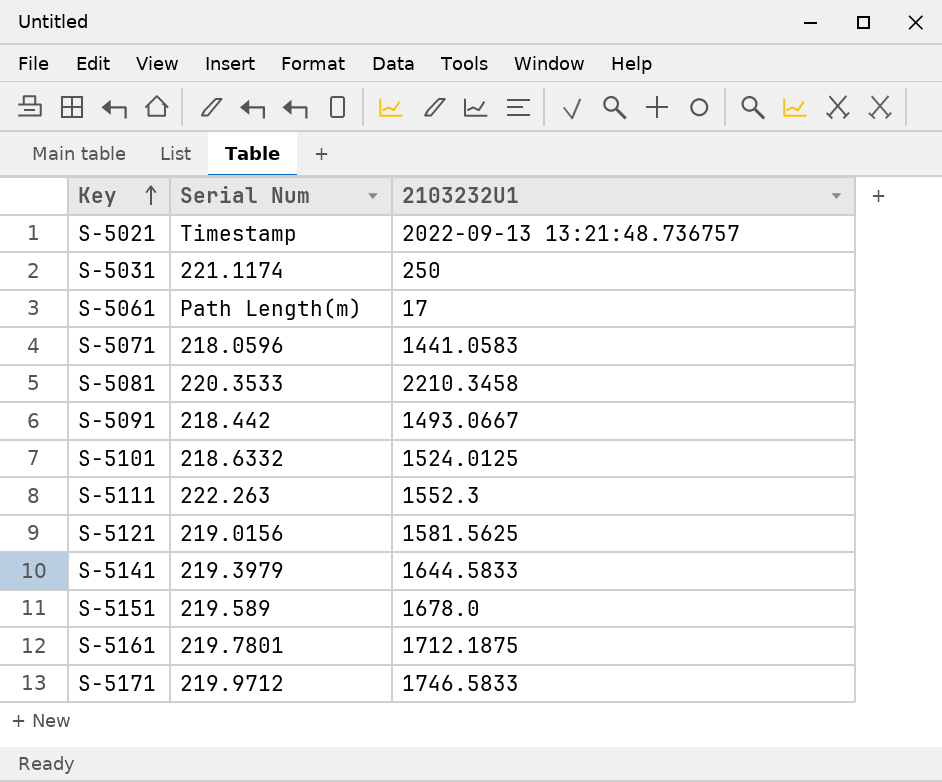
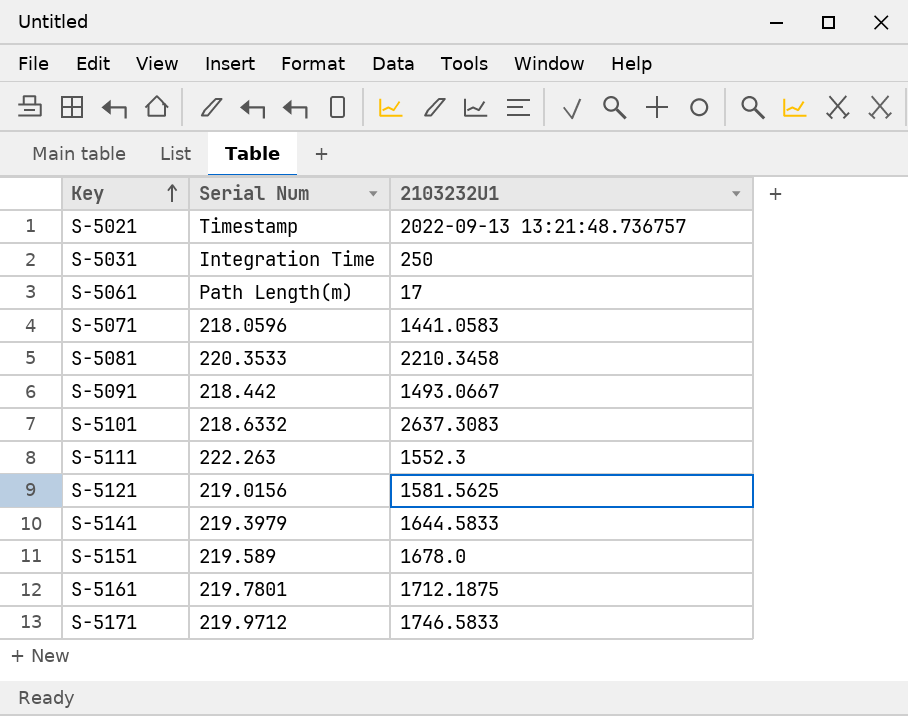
S-5031 | Serial Num: 221.1174 -> Integration Time
S-5101 | 2103232U1: 1524.0125 -> 2637.3083

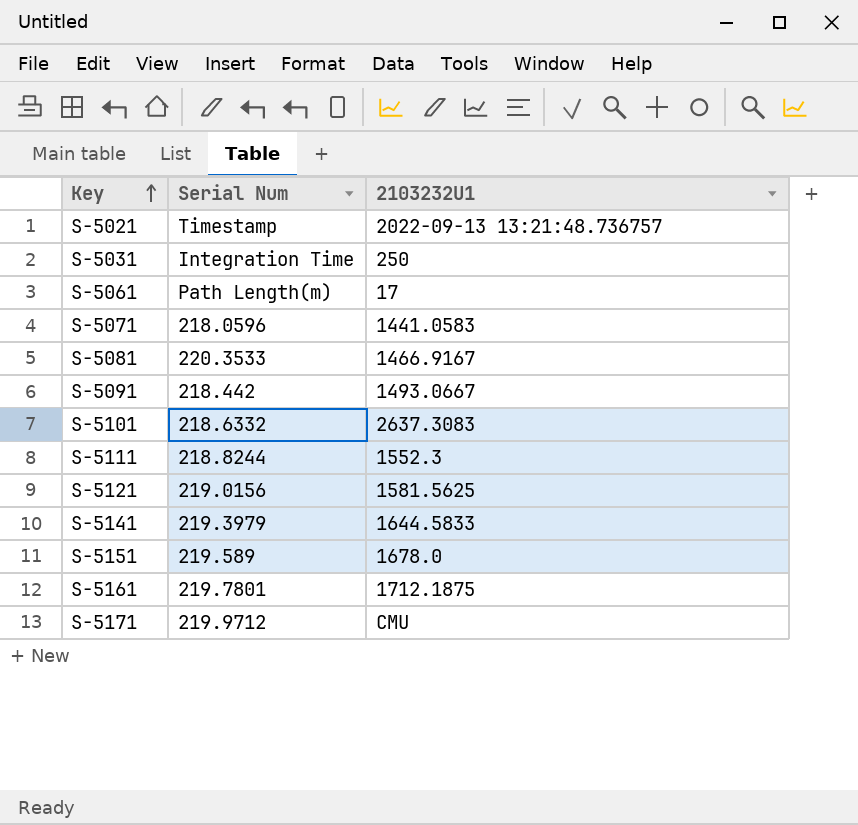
S-5081 | 2103232U1: 2210.3458 -> 1466.9167
S-5111 | Serial Num: 222.263 -> 218.8244
S-5171 | 2103232U1: 1746.5833 -> CMU

